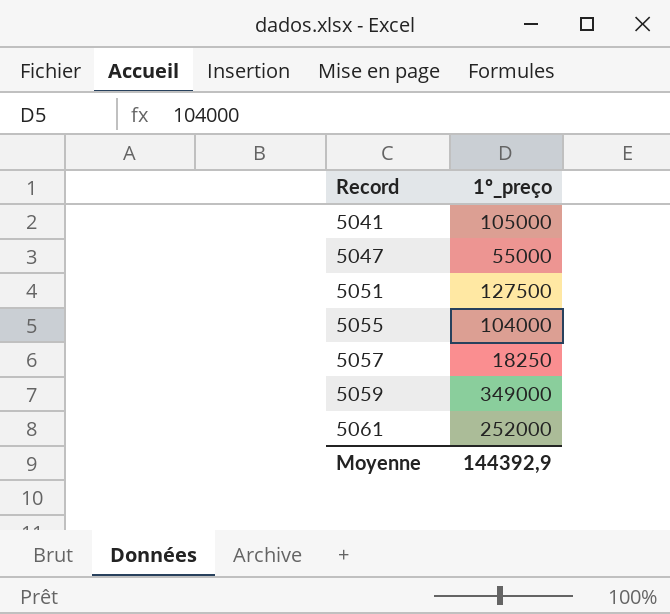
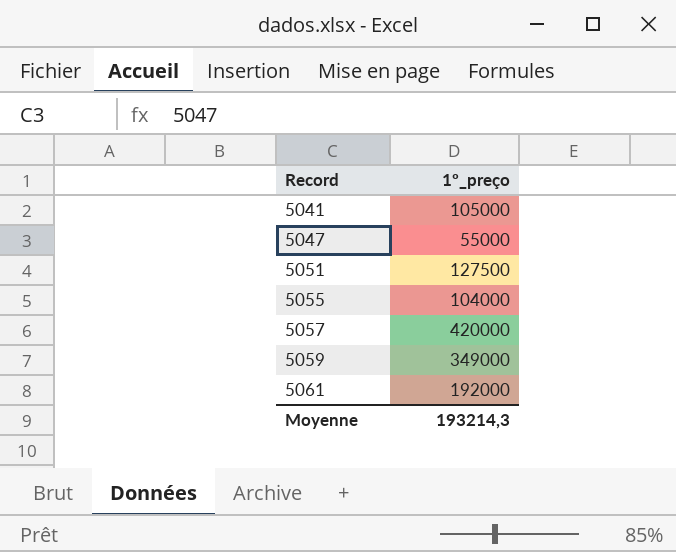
5057 | 1º_preço: 18250 -> 420000
5061 | 1º_preço: 252000 -> 192000
Moyenne | 1º_preço: 144392,9 -> 193214,3

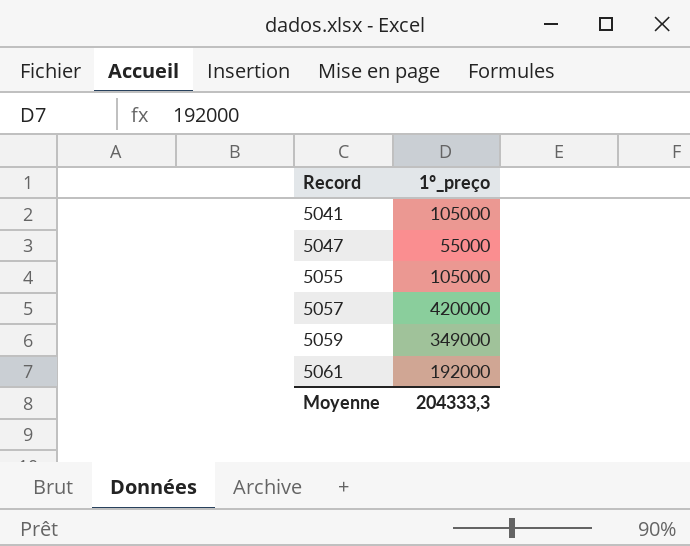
row 5051: 127500 -> none
5055 | 1º_preço: 104000 -> 105000
Moyenne | 1º_preço: 193214,3 -> 204333,3

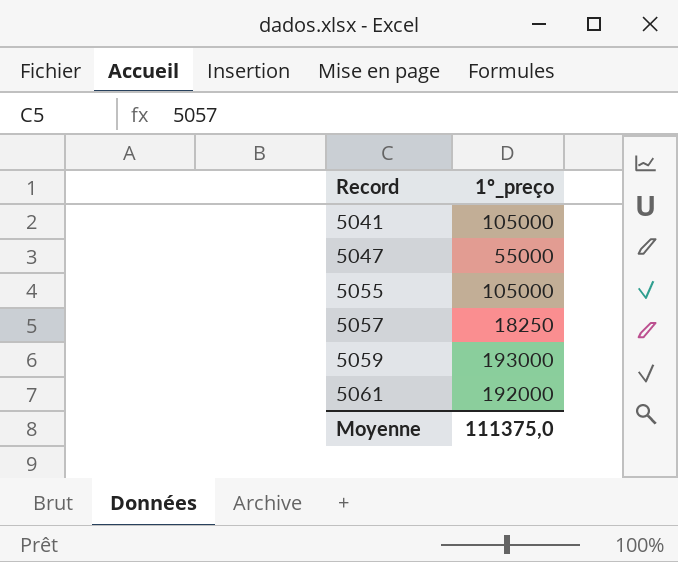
5057 | 1º_preço: 420000 -> 18250
5059 | 1º_preço: 349000 -> 193000
Moyenne | 1º_preço: 204333,3 -> 111375,0

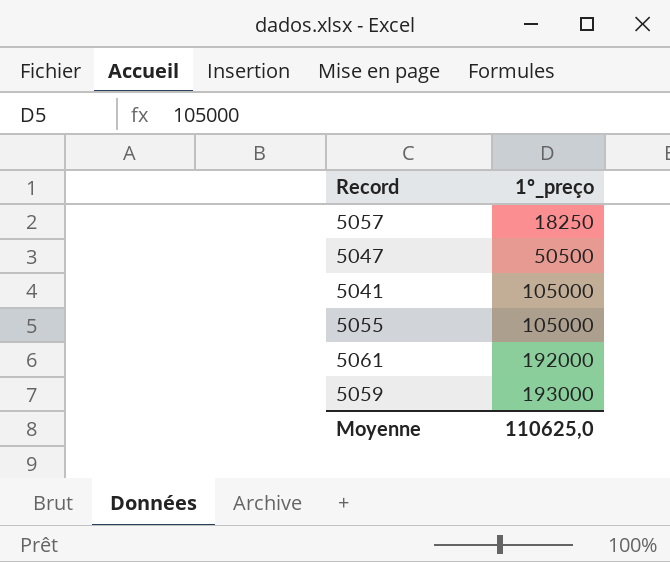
row order: Record ascending -> 1º_preço ascending
5047 | 1º_preço: 55000 -> 50500
Moyenne | 1º_preço: 111375,0 -> 110625,0

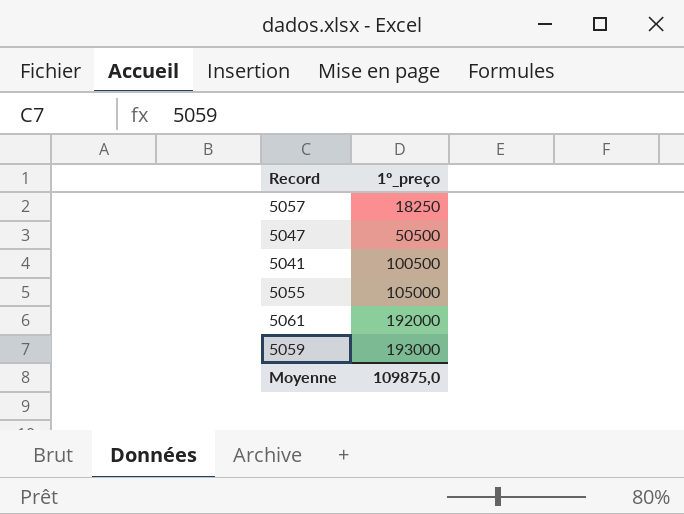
5041 | 1º_preço: 105000 -> 100500
Moyenne | 1º_preço: 110625,0 -> 109875,0

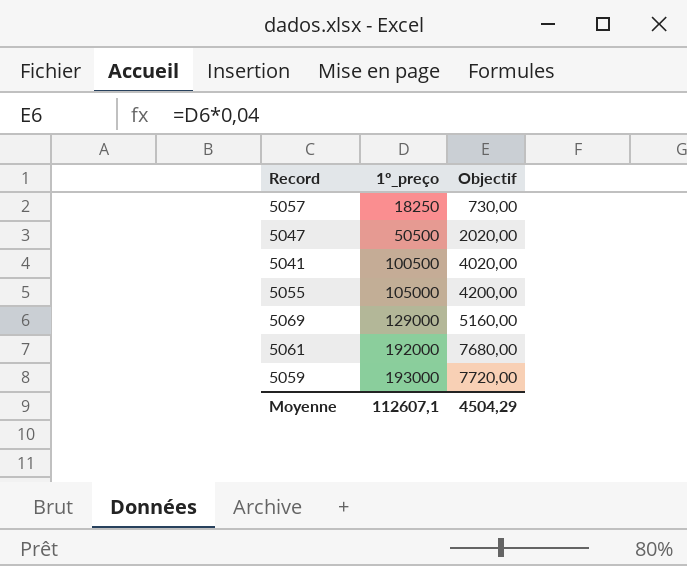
column Objectif | formula: none -> [1º_preço] * 0,04
row 5069: none -> 129000 | 5160,00
Moyenne | 1º_preço: 109875,0 -> 112607,1

